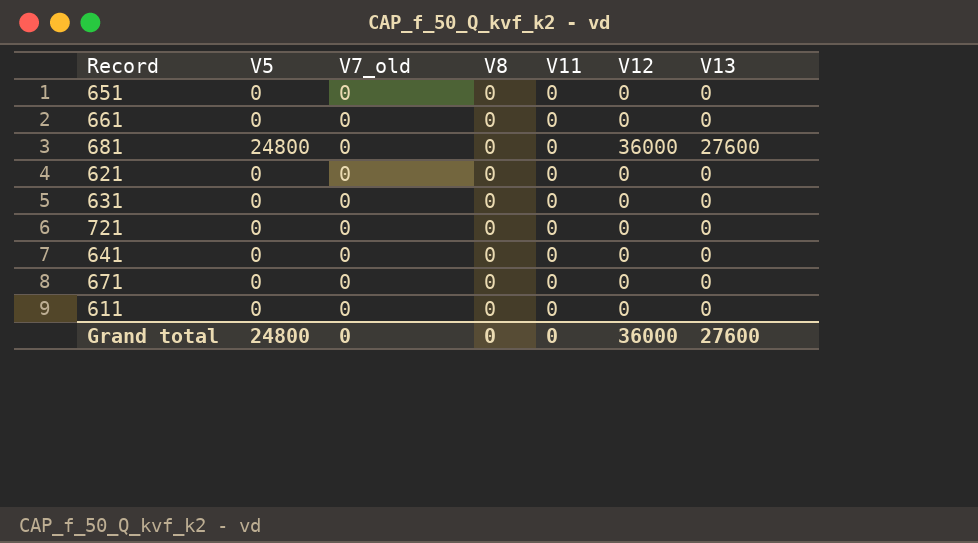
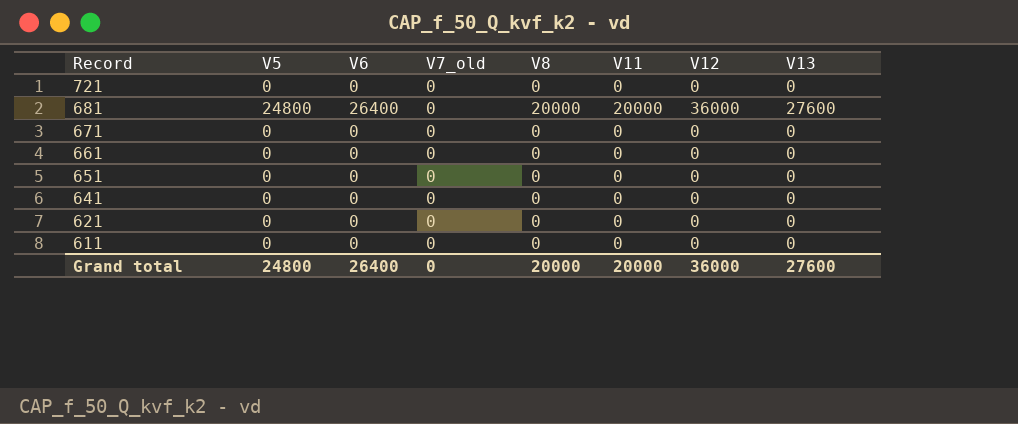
row order: none -> Record descending
column V6 | position: none -> 3
row 631: 0 | 0 | 0 | 0 | 0 | 0 -> none
681 | V8: 0 -> 20000
681 | V11: 0 -> 20000
Grand total | V8: 0 -> 20000
Grand total | V11: 0 -> 20000

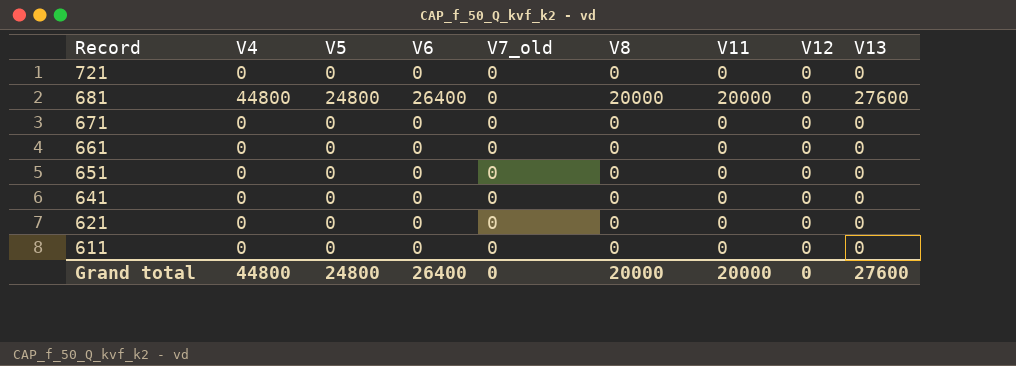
column V4 | position: none -> 2
681 | V12: 36000 -> 0
Grand total | V12: 36000 -> 0

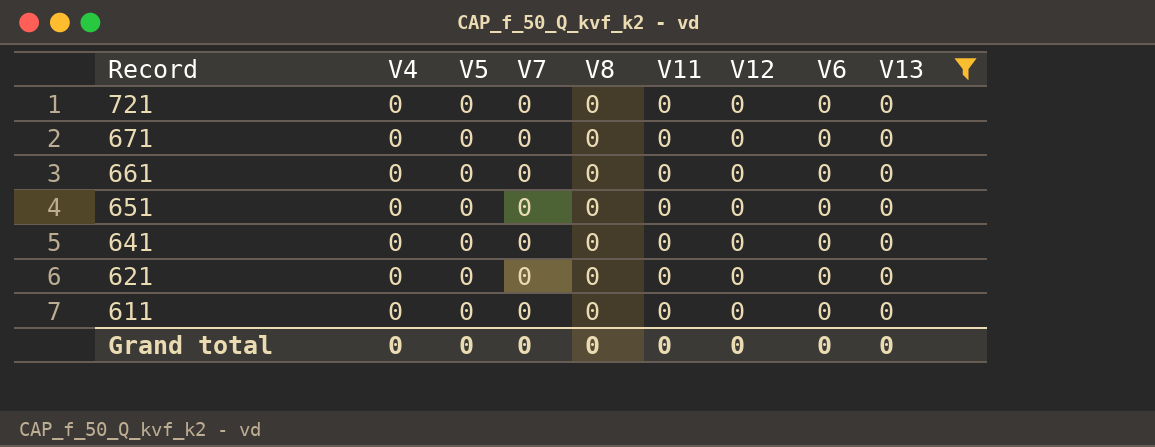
filter: none -> V13 = 0
column name: V7_old -> V7
column V6 | position: 4 -> 8
Grand total | V4: 44800 -> 0
Grand total | V5: 24800 -> 0
Grand total | V8: 20000 -> 0
Grand total | V11: 20000 -> 0
Grand total | V6: 26400 -> 0
Grand total | V13: 27600 -> 0

